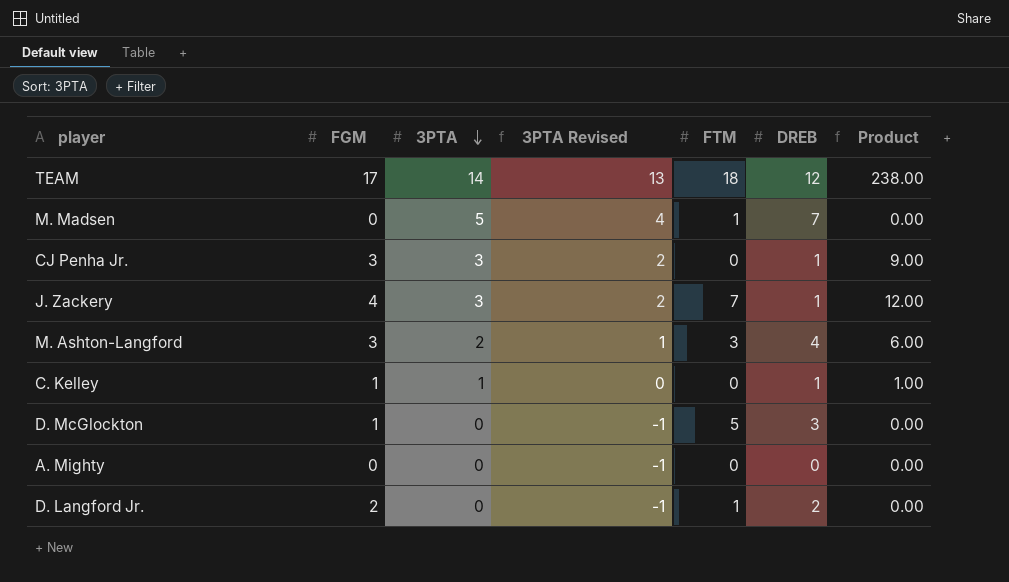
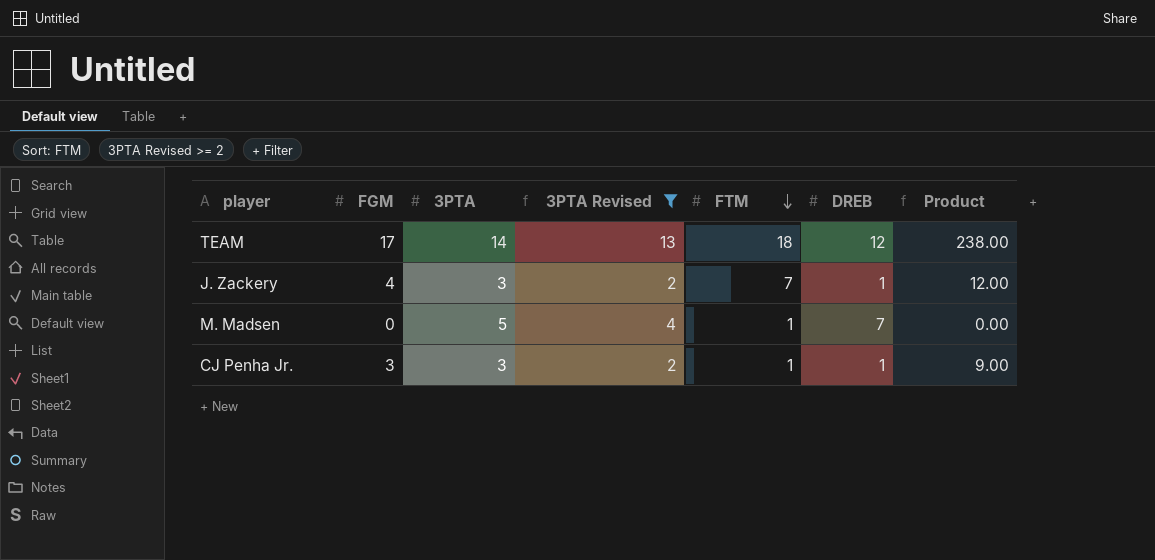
filter: none -> 3PTA Revised >= 2
row order: 3PTA descending -> FTM descending
CJ Penha Jr. | FTM: 0 -> 1

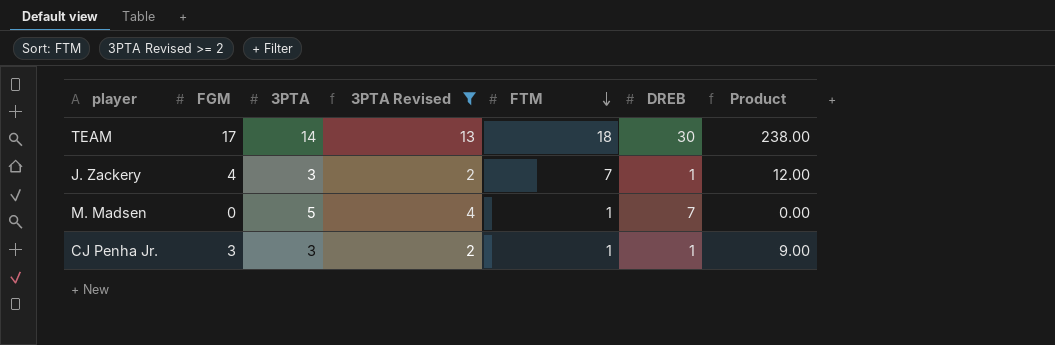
TEAM | DREB: 12 -> 30

